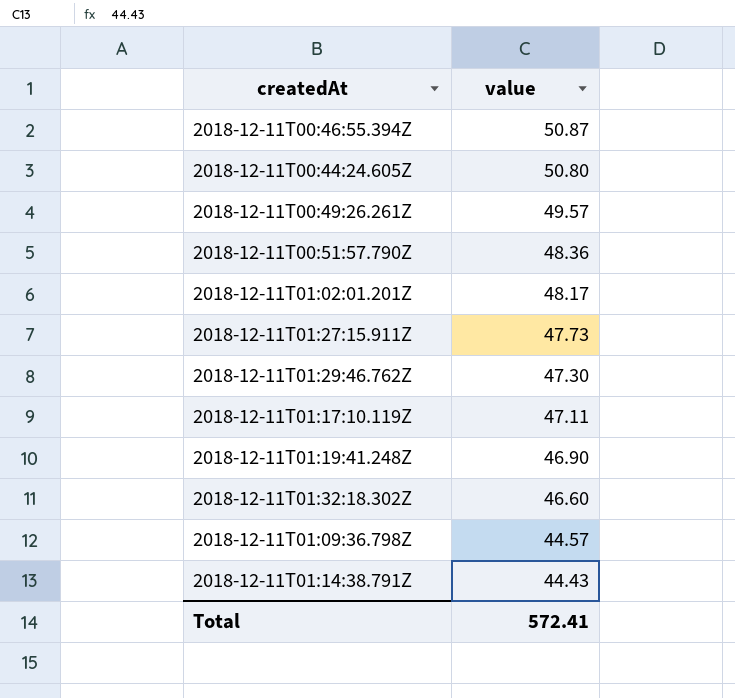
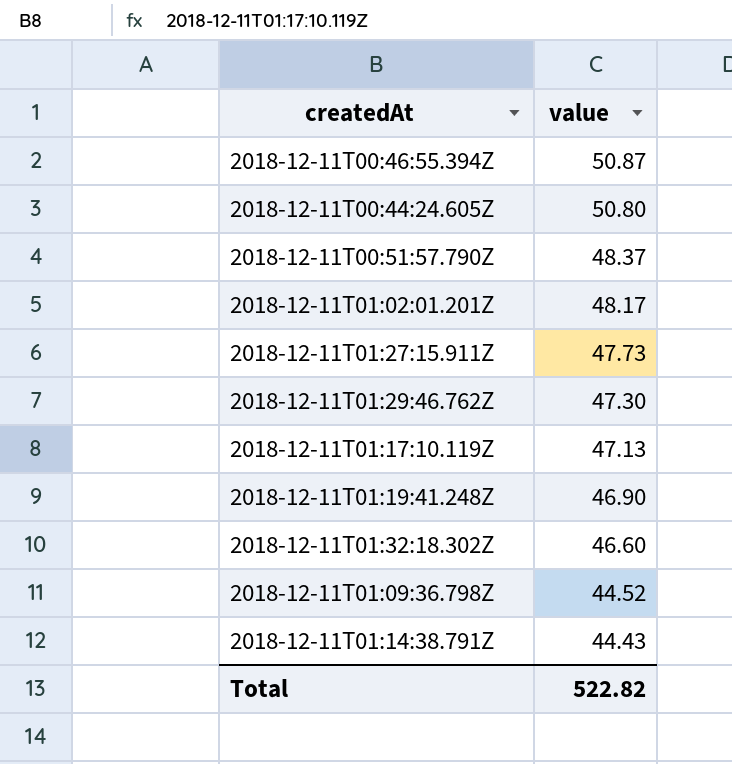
row 2018-12-11T00:49:26.261Z: 49.57 -> none
2018-12-11T00:51:57.790Z | value: 48.36 -> 48.37
2018-12-11T01:17:10.119Z | value: 47.11 -> 47.13
2018-12-11T01:09:36.798Z | value: 44.57 -> 44.52
Total | value: 572.41 -> 522.82

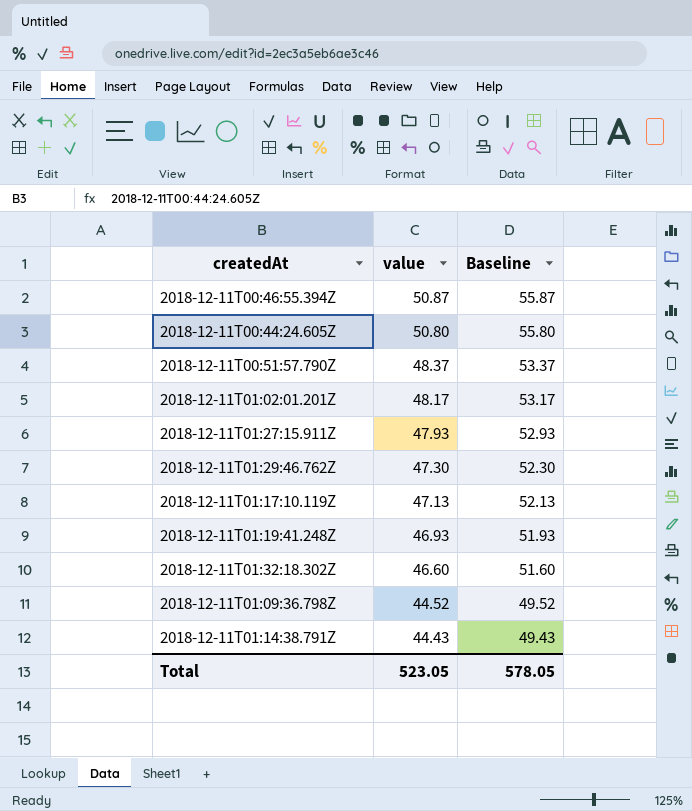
column Baseline | formula: none -> [value] + 5
2018-12-11T01:27:15.911Z | value: 47.73 -> 47.93
2018-12-11T01:19:41.248Z | value: 46.90 -> 46.93
Total | value: 522.82 -> 523.05

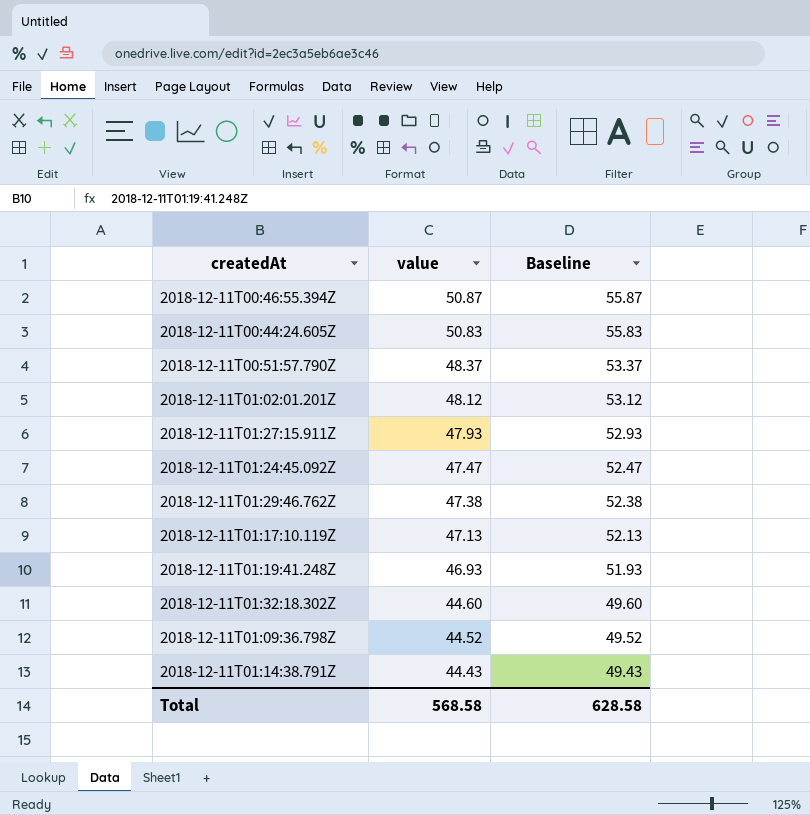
2018-12-11T00:44:24.605Z | value: 50.80 -> 50.83
2018-12-11T00:44:24.605Z | Baseline: 55.80 -> 55.83
2018-12-11T01:02:01.201Z | value: 48.17 -> 48.12
2018-12-11T01:02:01.201Z | Baseline: 53.17 -> 53.12
row 2018-12-11T01:24:45.092Z: none -> 47.47 | 52.47
2018-12-11T01:29:46.762Z | value: 47.30 -> 47.38
2018-12-11T01:29:46.762Z | Baseline: 52.30 -> 52.38
2018-12-11T01:32:18.302Z | value: 46.60 -> 44.60
2018-12-11T01:32:18.302Z | Baseline: 51.60 -> 49.60
Total | value: 523.05 -> 568.58
Total | Baseline: 578.05 -> 628.58

